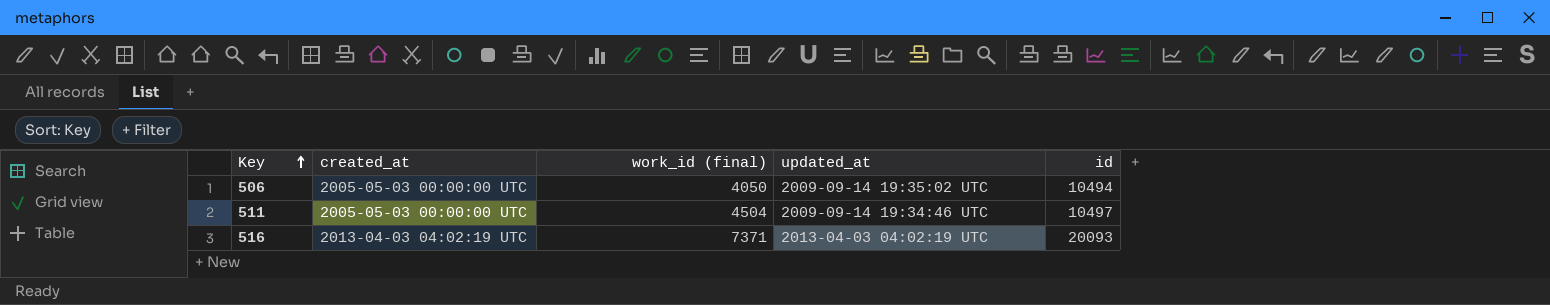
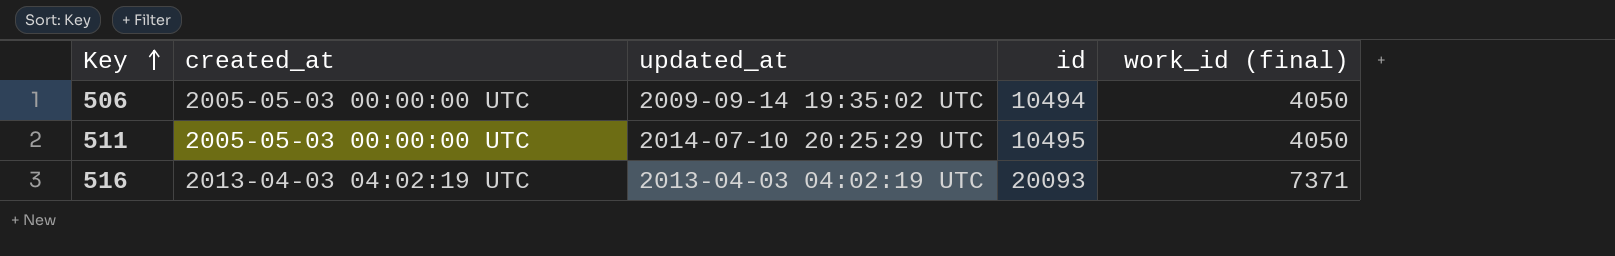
column work_id (final) | position: 3 -> 5
511 | updated_at: 2009-09-14 19:34:46 UTC -> 2014-07-10 20:25:29 UTC
511 | id: 10497 -> 10495
511 | work_id (final): 4504 -> 4050

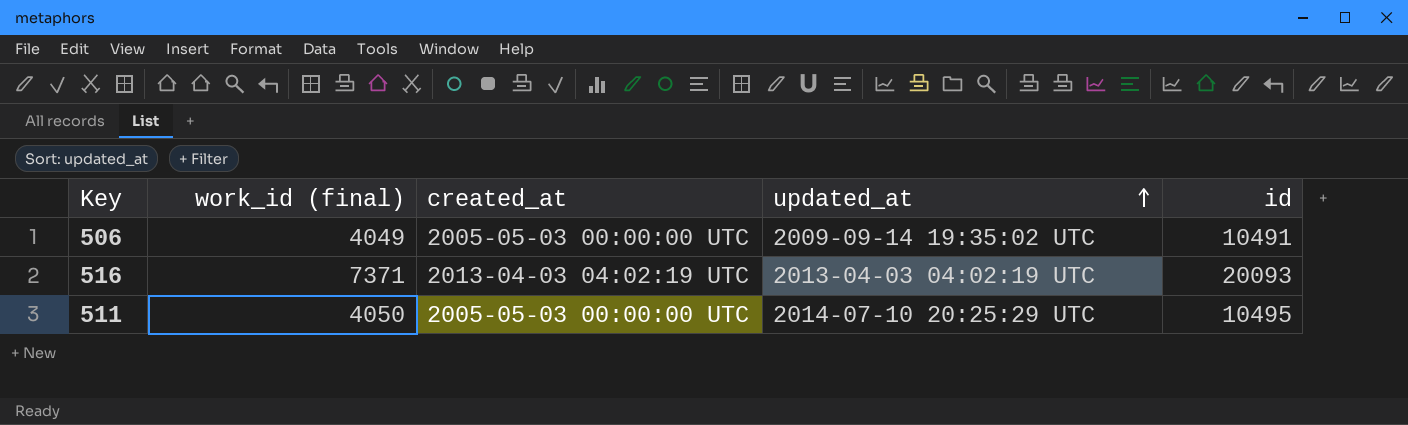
row order: Key ascending -> updated_at ascending
column work_id (final) | position: 5 -> 2
506 | work_id (final): 4050 -> 4049
506 | id: 10494 -> 10491

